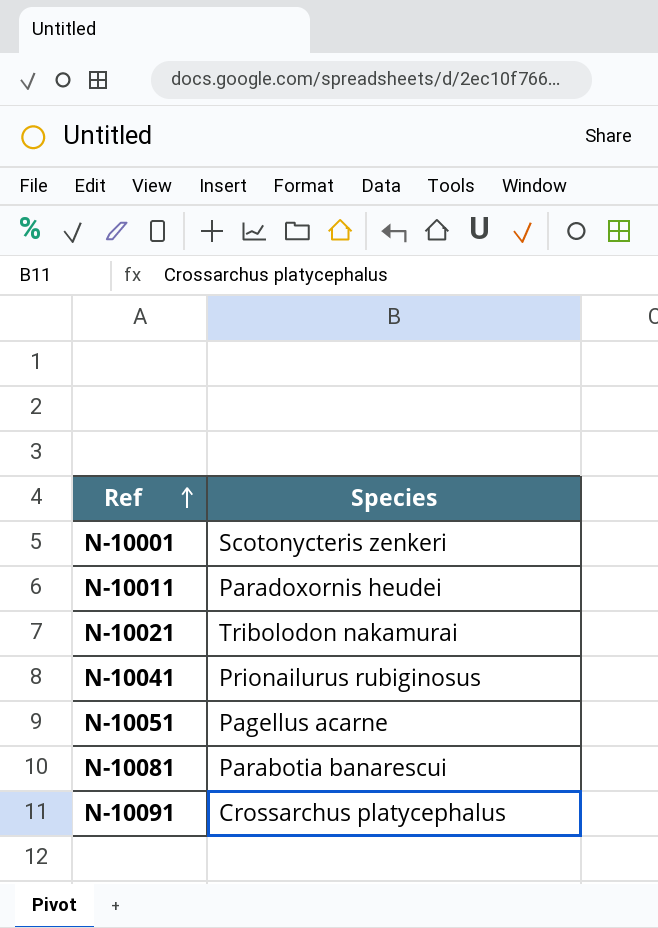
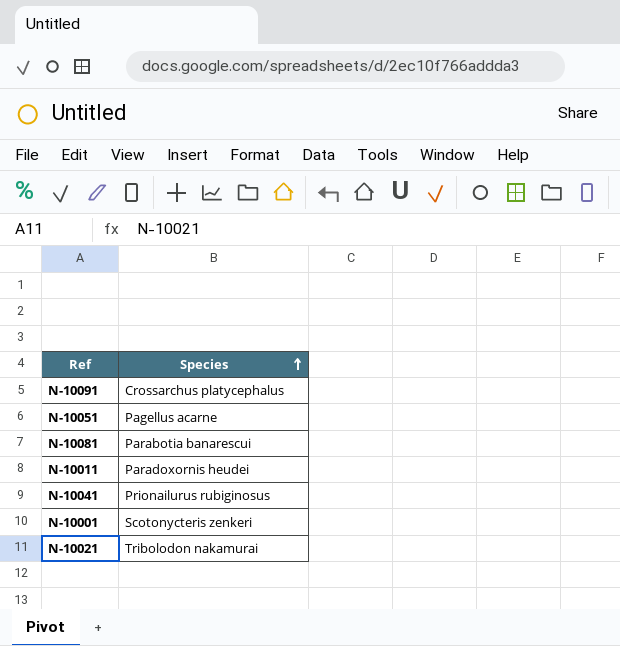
row order: Ref ascending -> Species ascending

